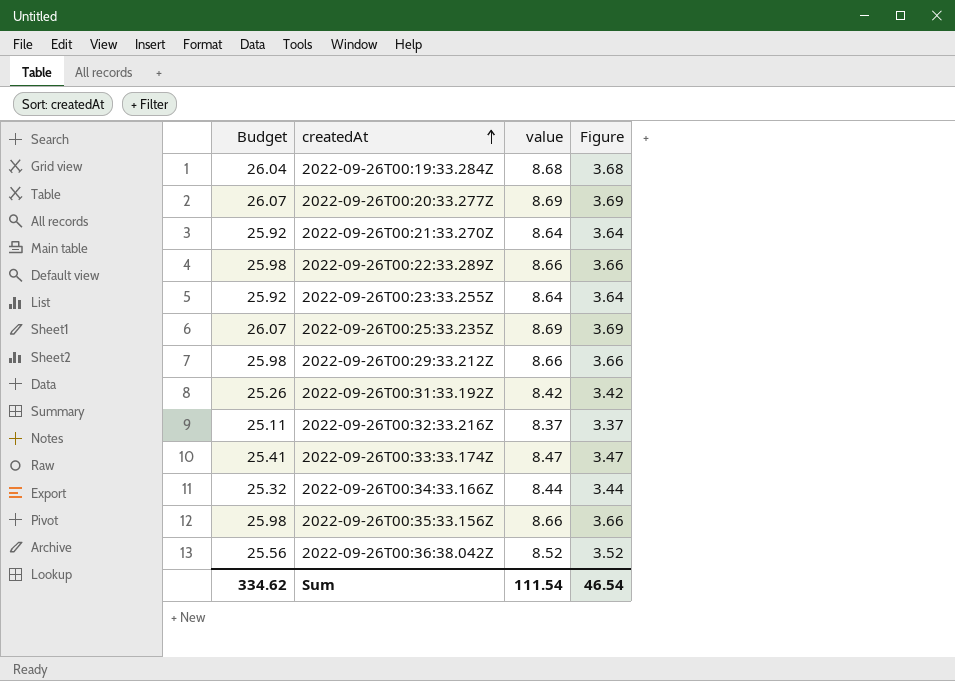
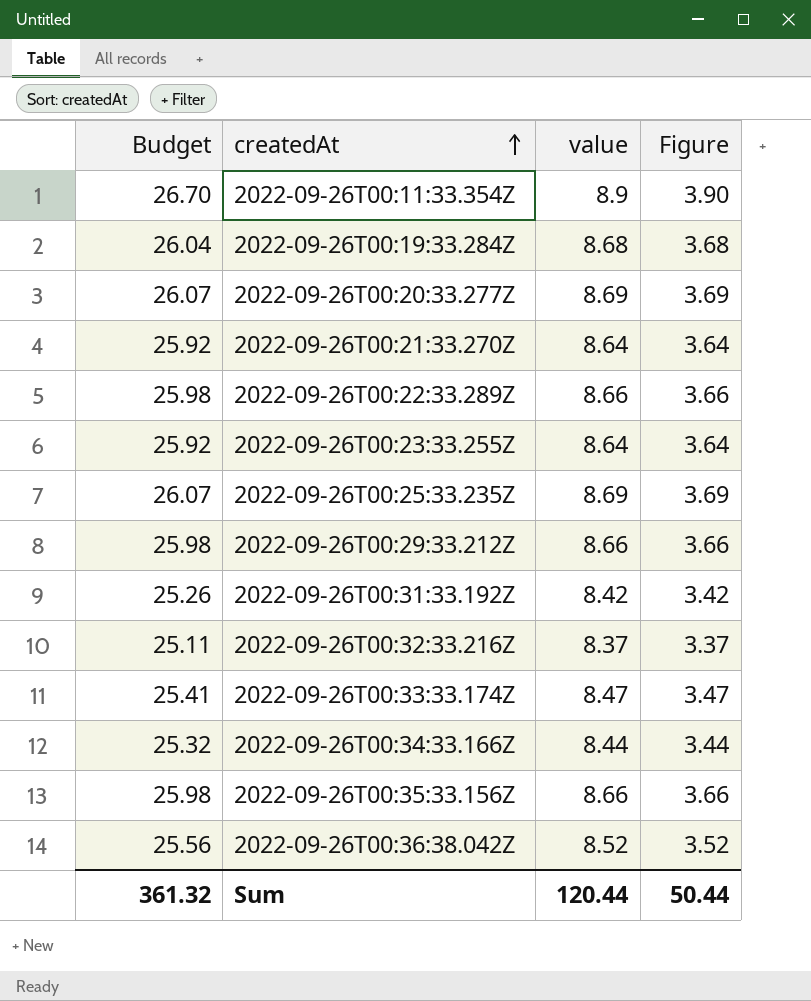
row 2022-09-26T00:11:33.354Z: none -> 26.70 | 8.9 | 3.90
Sum | Budget: 334.62 -> 361.32
Sum | value: 111.54 -> 120.44
Sum | Figure: 46.54 -> 50.44

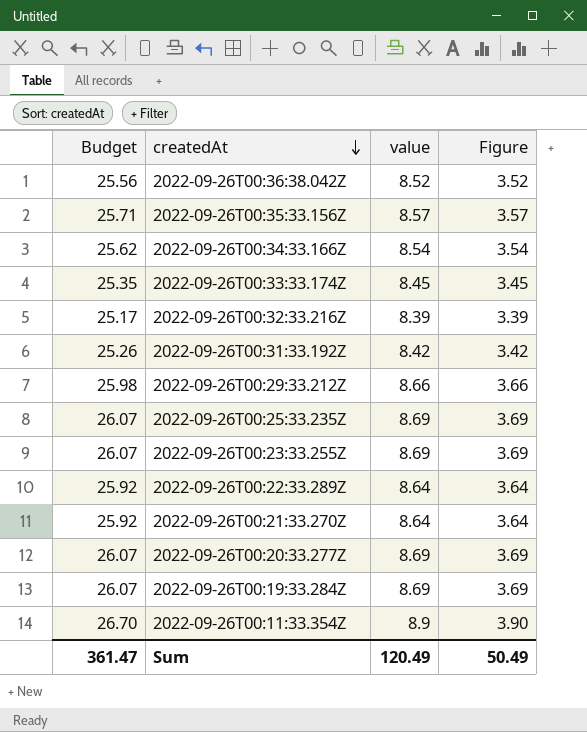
row order: createdAt ascending -> createdAt descending
2022-09-26T00:35:33.156Z | Budget: 25.98 -> 25.71
2022-09-26T00:35:33.156Z | value: 8.66 -> 8.57
2022-09-26T00:35:33.156Z | Figure: 3.66 -> 3.57
2022-09-26T00:34:33.166Z | Budget: 25.32 -> 25.62
2022-09-26T00:34:33.166Z | value: 8.44 -> 8.54
2022-09-26T00:34:33.166Z | Figure: 3.44 -> 3.54
2022-09-26T00:33:33.174Z | Budget: 25.41 -> 25.35
2022-09-26T00:33:33.174Z | value: 8.47 -> 8.45
2022-09-26T00:33:33.174Z | Figure: 3.47 -> 3.45
2022-09-26T00:32:33.216Z | Budget: 25.11 -> 25.17
2022-09-26T00:32:33.216Z | value: 8.37 -> 8.39
2022-09-26T00:32:33.216Z | Figure: 3.37 -> 3.39
2022-09-26T00:23:33.255Z | Budget: 25.92 -> 26.07
2022-09-26T00:23:33.255Z | value: 8.64 -> 8.69
2022-09-26T00:23:33.255Z | Figure: 3.64 -> 3.69
2022-09-26T00:22:33.289Z | Budget: 25.98 -> 25.92
2022-09-26T00:22:33.289Z | value: 8.66 -> 8.64
2022-09-26T00:22:33.289Z | Figure: 3.66 -> 3.64
2022-09-26T00:19:33.284Z | Budget: 26.04 -> 26.07
2022-09-26T00:19:33.284Z | value: 8.68 -> 8.69
2022-09-26T00:19:33.284Z | Figure: 3.68 -> 3.69
Sum | Budget: 361.32 -> 361.47
Sum | value: 120.44 -> 120.49
Sum | Figure: 50.44 -> 50.49

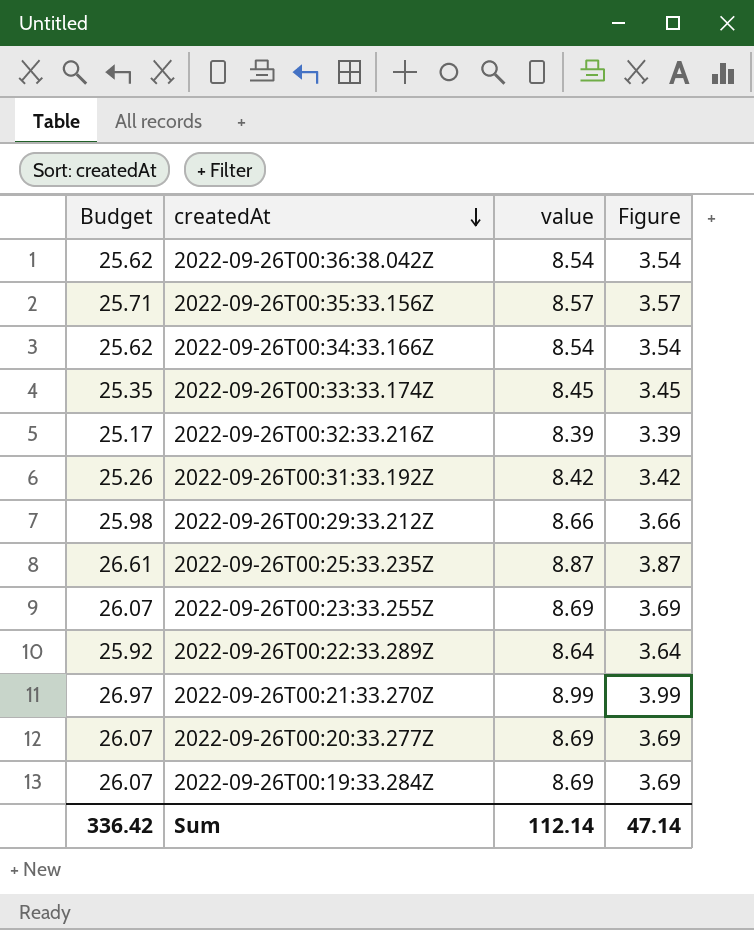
row 2022-09-26T00:11:33.354Z: 26.70 | 8.9 | 3.90 -> none
2022-09-26T00:36:38.042Z | Budget: 25.56 -> 25.62
2022-09-26T00:36:38.042Z | value: 8.52 -> 8.54
2022-09-26T00:36:38.042Z | Figure: 3.52 -> 3.54
2022-09-26T00:25:33.235Z | Budget: 26.07 -> 26.61
2022-09-26T00:25:33.235Z | value: 8.69 -> 8.87
2022-09-26T00:25:33.235Z | Figure: 3.69 -> 3.87
2022-09-26T00:21:33.270Z | Budget: 25.92 -> 26.97
2022-09-26T00:21:33.270Z | value: 8.64 -> 8.99
2022-09-26T00:21:33.270Z | Figure: 3.64 -> 3.99
Sum | Budget: 361.47 -> 336.42
Sum | value: 120.49 -> 112.14
Sum | Figure: 50.49 -> 47.14

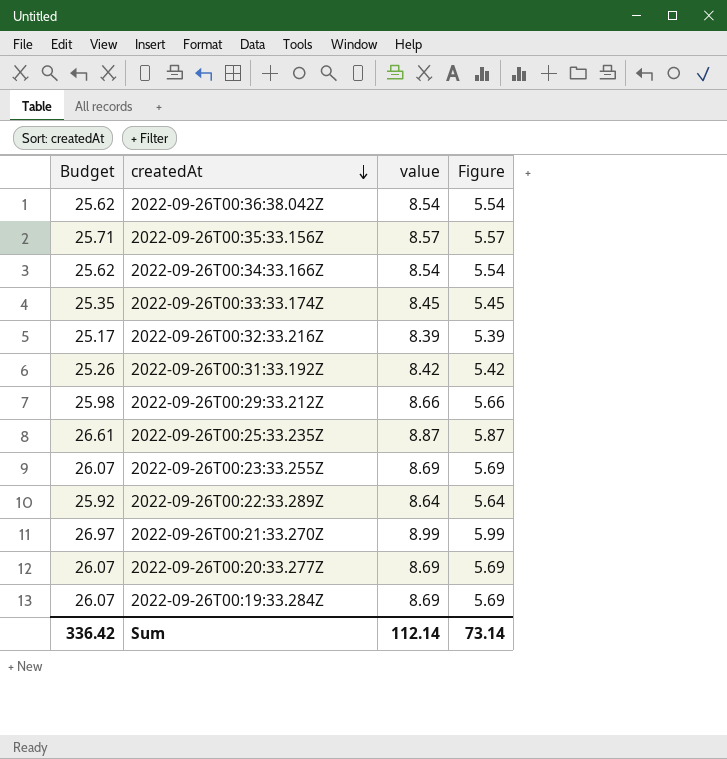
column Figure | formula: [value] - 5 -> [value] - 3
Sum | Figure: 47.14 -> 73.14

